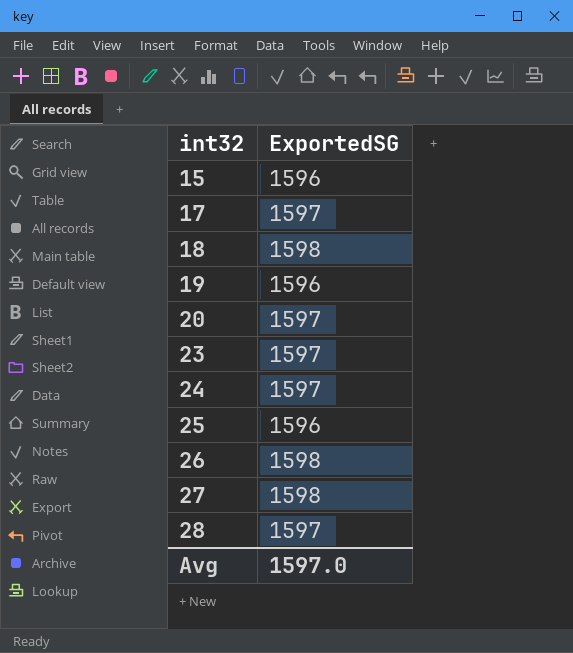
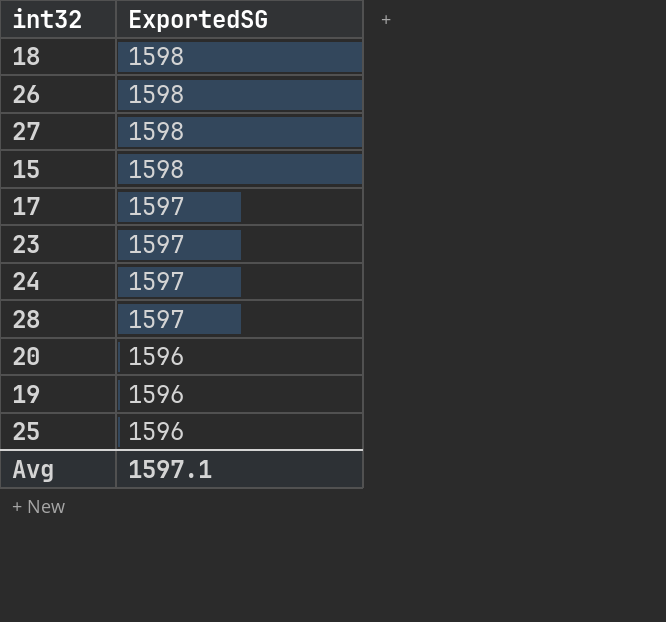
row order: int32 ascending -> ExportedSG descending
15 | ExportedSG: 1596 -> 1598
20 | ExportedSG: 1597 -> 1596
Avg | ExportedSG: 1597.0 -> 1597.1

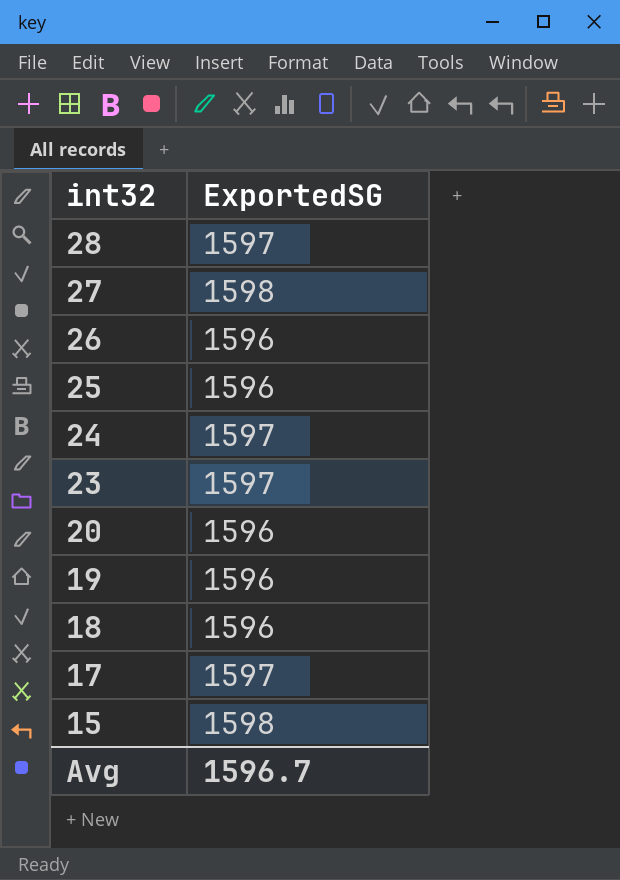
row order: ExportedSG descending -> int32 descending
26 | ExportedSG: 1598 -> 1596
18 | ExportedSG: 1598 -> 1596
Avg | ExportedSG: 1597.1 -> 1596.7

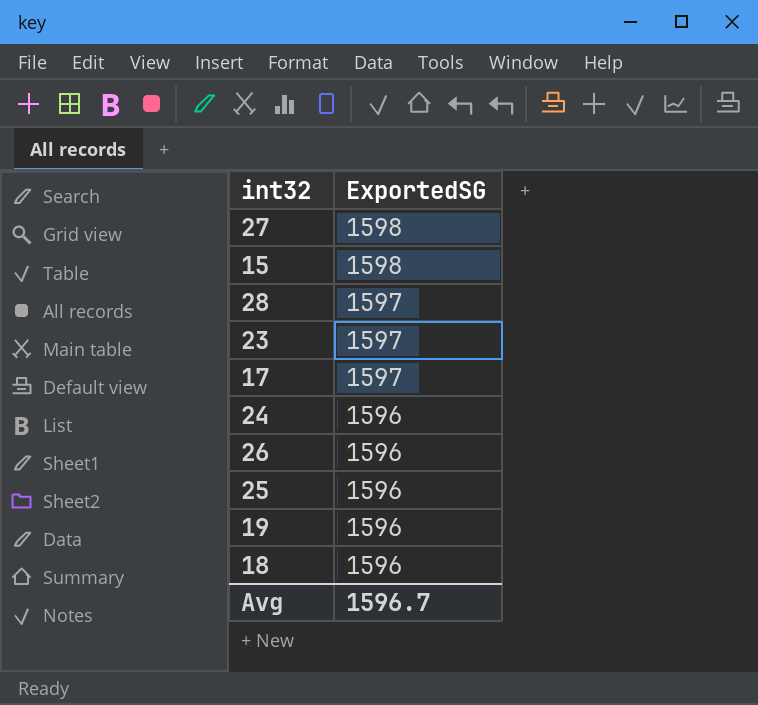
row order: int32 descending -> ExportedSG descending
row 20: 1596 -> none
24 | ExportedSG: 1597 -> 1596

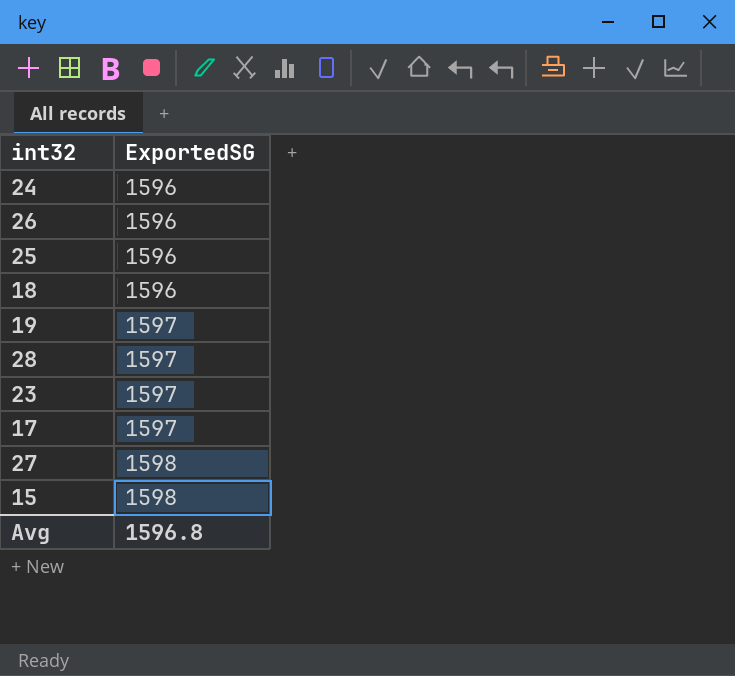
row order: ExportedSG descending -> ExportedSG ascending
19 | ExportedSG: 1596 -> 1597
Avg | ExportedSG: 1596.7 -> 1596.8

